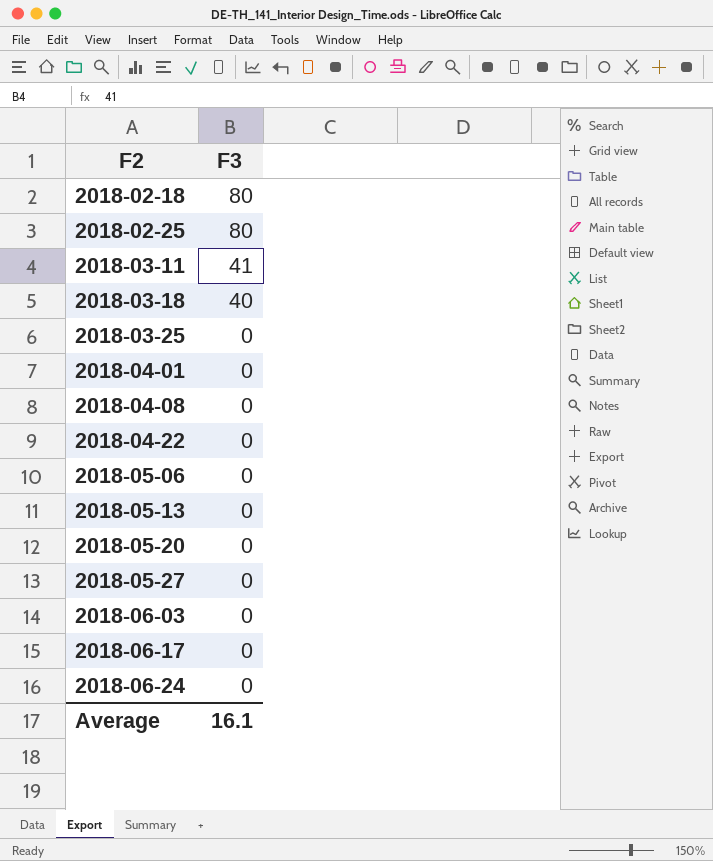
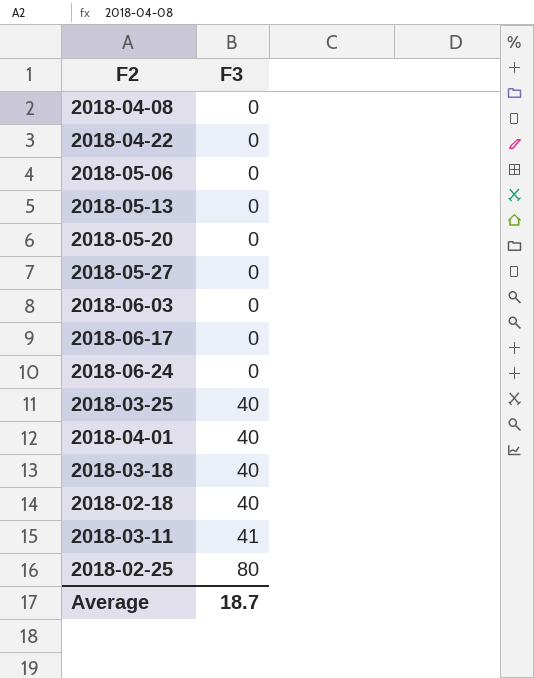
row order: F2 ascending -> F3 ascending
2018-03-25 | F3: 0 -> 40
2018-04-01 | F3: 0 -> 40
2018-02-18 | F3: 80 -> 40
Average | F3: 16.1 -> 18.7

